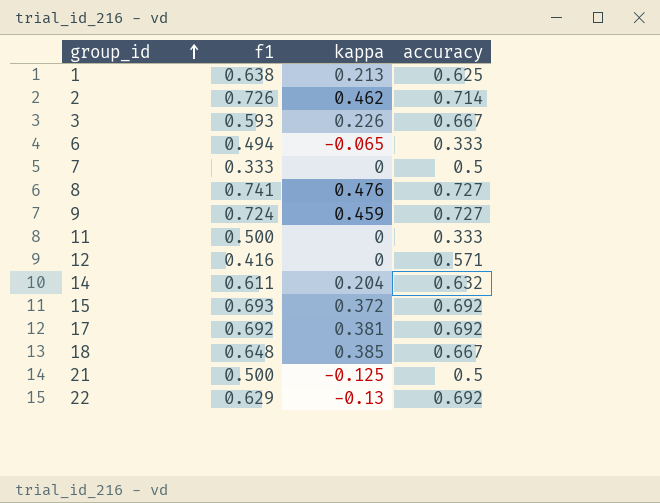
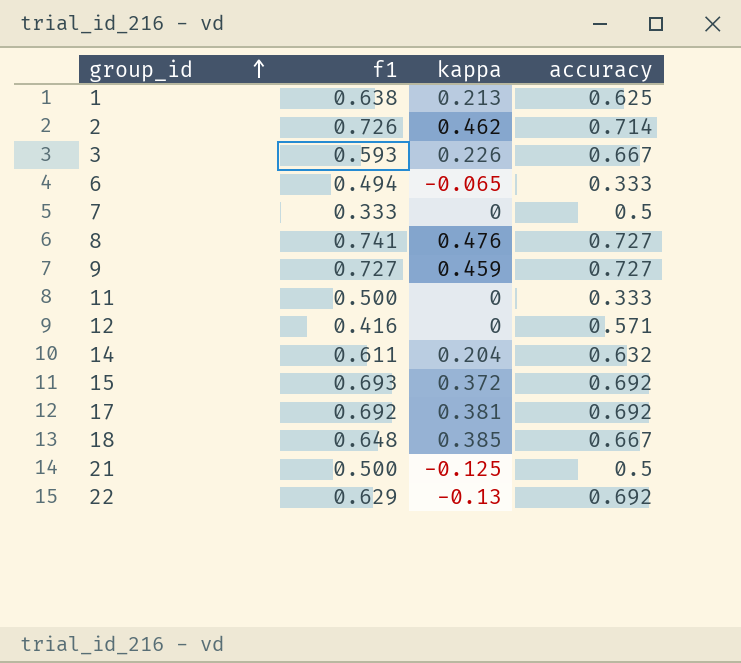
9 | f1: 0.724 -> 0.727

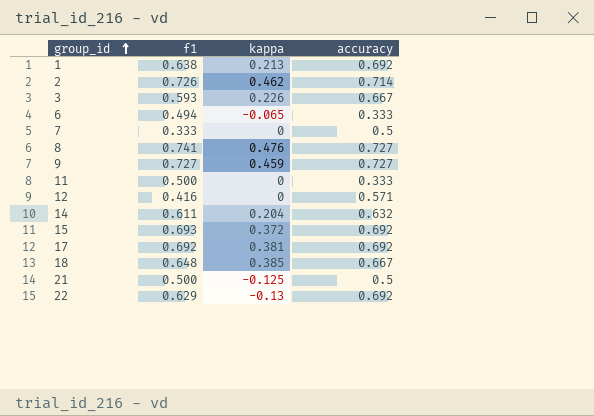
1 | accuracy: 0.625 -> 0.692

